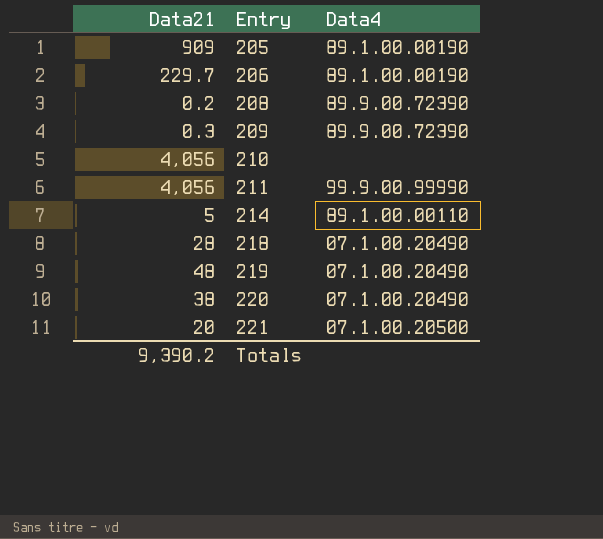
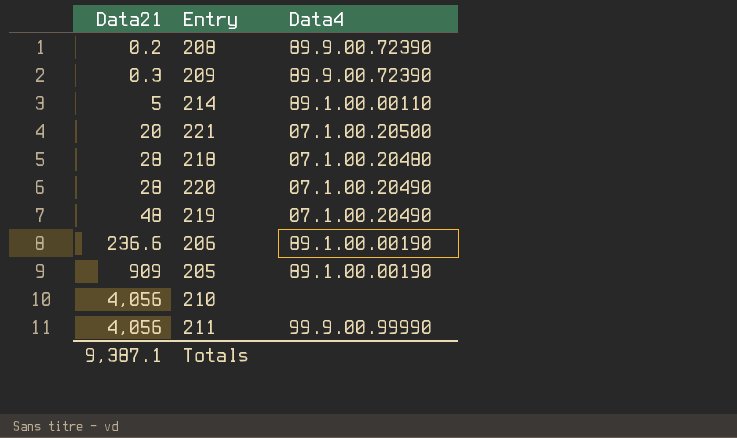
row order: Entry ascending -> Data21 ascending
218 | Data4: 07.1.00.20490 -> 07.1.00.20480
220 | Data21: 38 -> 28
206 | Data21: 229.7 -> 236.6
Totals | Data21: 9,390.2 -> 9,387.1

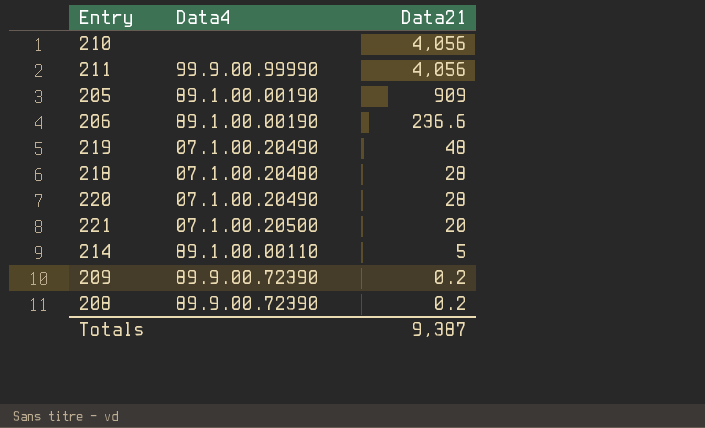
row order: Data21 ascending -> Data21 descending
column Data21 | position: 1 -> 3
209 | Data21: 0.3 -> 0.2
Totals | Data21: 9,387.1 -> 9,387

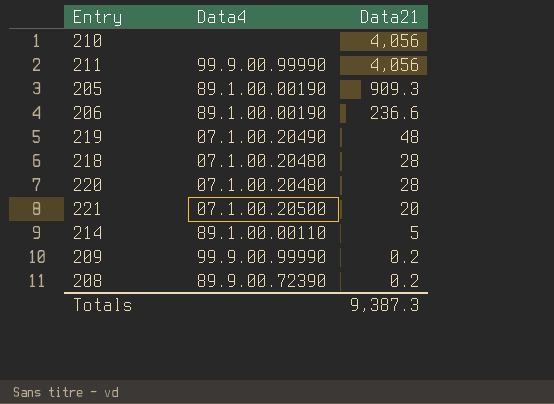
205 | Data21: 909 -> 909.3
220 | Data4: 07.1.00.20490 -> 07.1.00.20480
209 | Data4: 89.9.00.72390 -> 99.9.00.99990
Totals | Data21: 9,387 -> 9,387.3

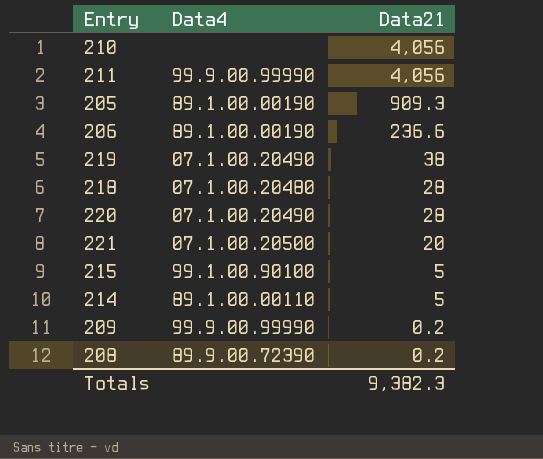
219 | Data21: 48 -> 38
220 | Data4: 07.1.00.20480 -> 07.1.00.20490
row 215: none -> 99.1.00.90100 | 5
Totals | Data21: 9,387.3 -> 9,382.3

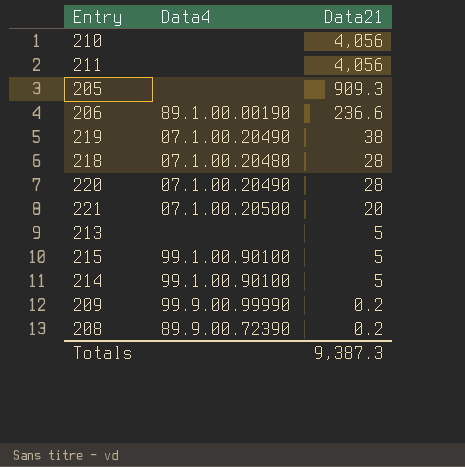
211 | Data4: 99.9.00.99990 -> none
205 | Data4: 89.1.00.00190 -> none
row 213: none -> none | 5
214 | Data4: 89.1.00.00110 -> 99.1.00.90100
Totals | Data21: 9,382.3 -> 9,387.3

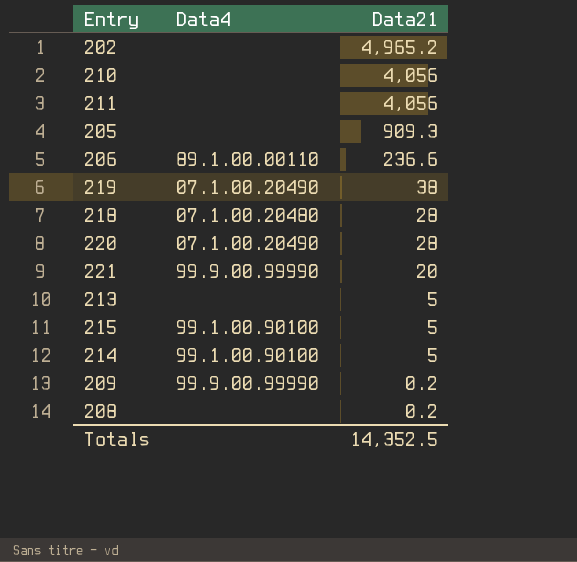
row 202: none -> none | 4,965.2
206 | Data4: 89.1.00.00190 -> 89.1.00.00110
221 | Data4: 07.1.00.20500 -> 99.9.00.99990
208 | Data4: 89.9.00.72390 -> none
Totals | Data21: 9,387.3 -> 14,352.5

